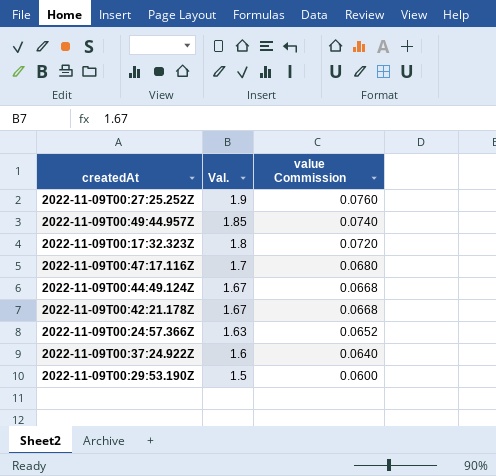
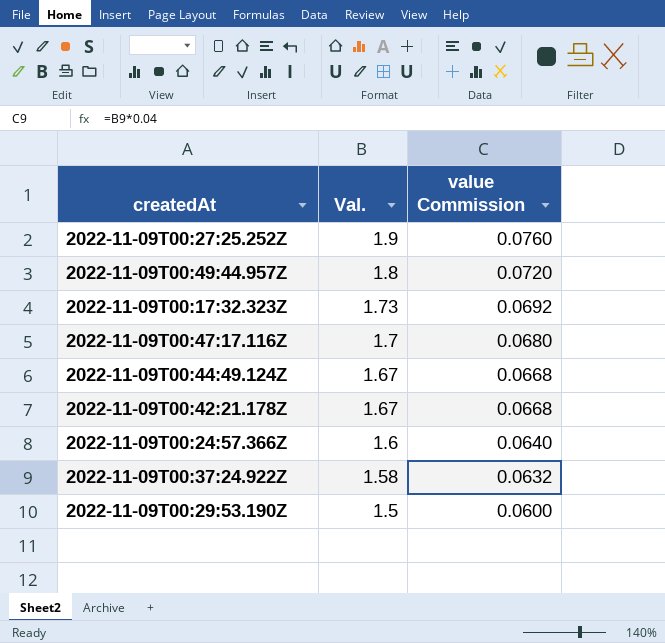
2022-11-09T00:49:44.957Z | Val.: 1.85 -> 1.8
2022-11-09T00:49:44.957Z | value Commission: 0.0740 -> 0.0720
2022-11-09T00:17:32.323Z | Val.: 1.8 -> 1.73
2022-11-09T00:17:32.323Z | value Commission: 0.0720 -> 0.0692
2022-11-09T00:24:57.366Z | Val.: 1.63 -> 1.6
2022-11-09T00:24:57.366Z | value Commission: 0.0652 -> 0.0640
2022-11-09T00:37:24.922Z | Val.: 1.6 -> 1.58
2022-11-09T00:37:24.922Z | value Commission: 0.0640 -> 0.0632

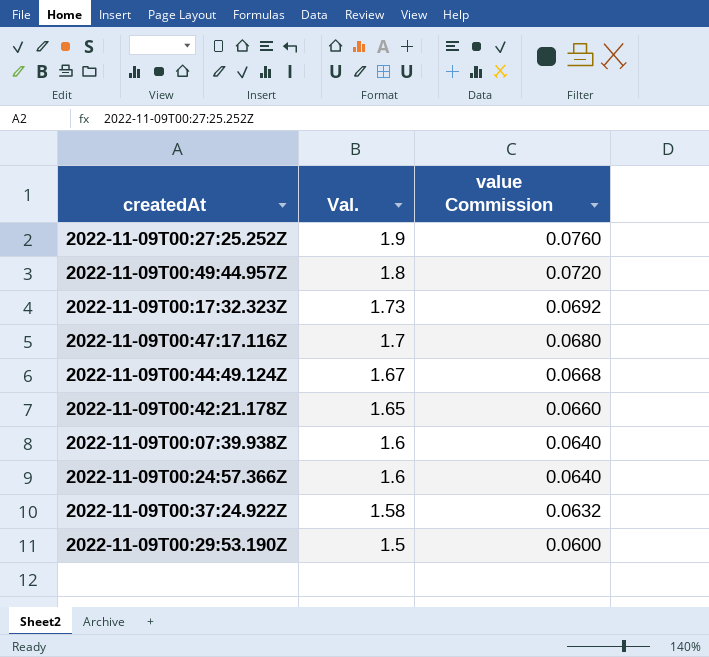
2022-11-09T00:42:21.178Z | Val.: 1.67 -> 1.65
2022-11-09T00:42:21.178Z | value Commission: 0.0668 -> 0.0660
row 2022-11-09T00:07:39.938Z: none -> 1.6 | 0.0640

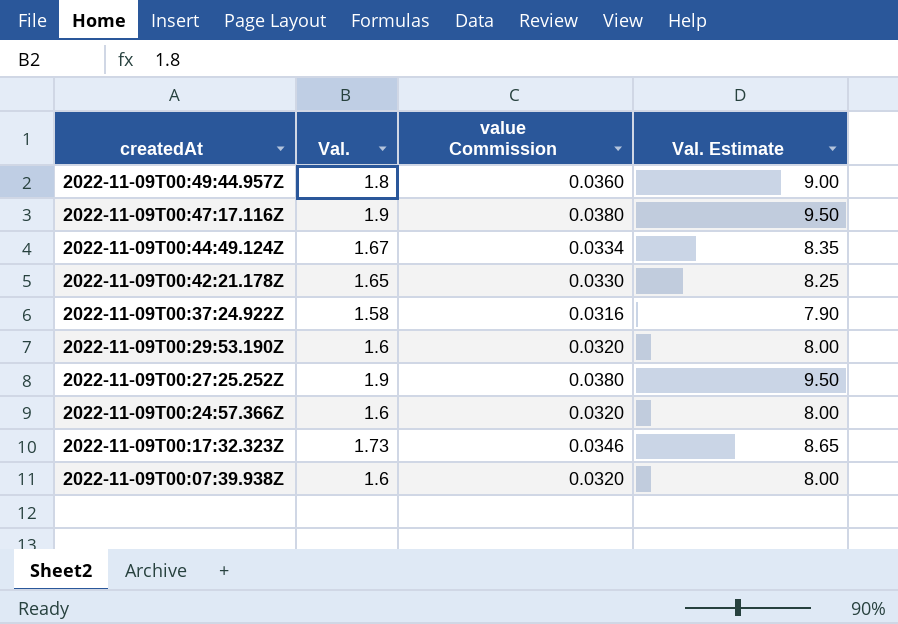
row order: Val. descending -> createdAt descending
column value Commission | formula: [Val.] * 0.04 -> [Val.] * 0.02
column Val. Estimate | formula: none -> [Val.] * 5
2022-11-09T00:47:17.116Z | Val.: 1.7 -> 1.9
2022-11-09T00:29:53.190Z | Val.: 1.5 -> 1.6

